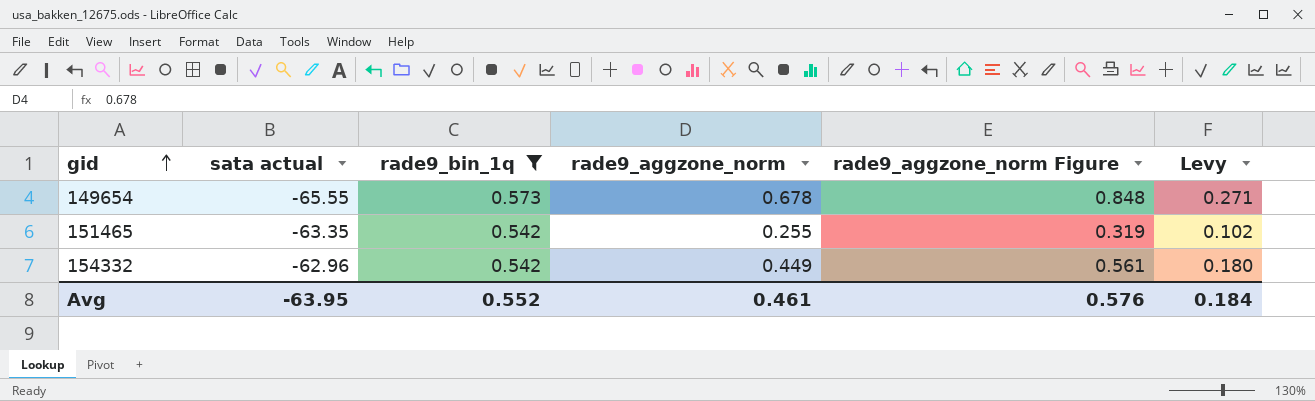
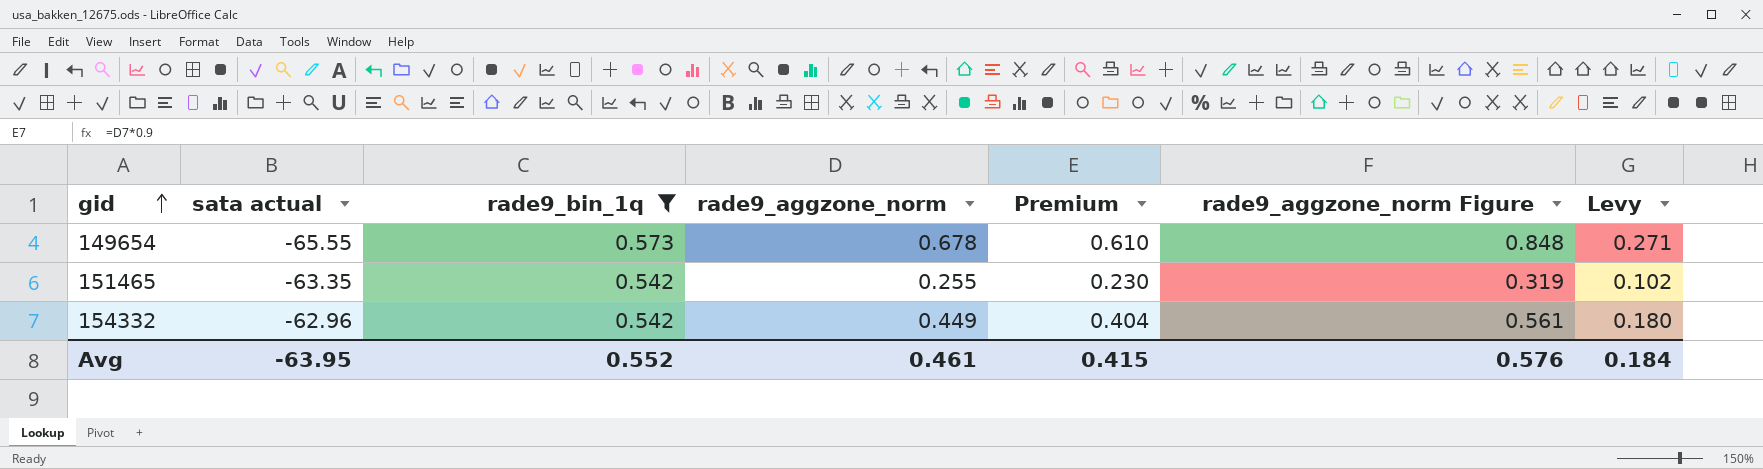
column Premium | formula: none -> [rade9_aggzone_norm] * 0.9

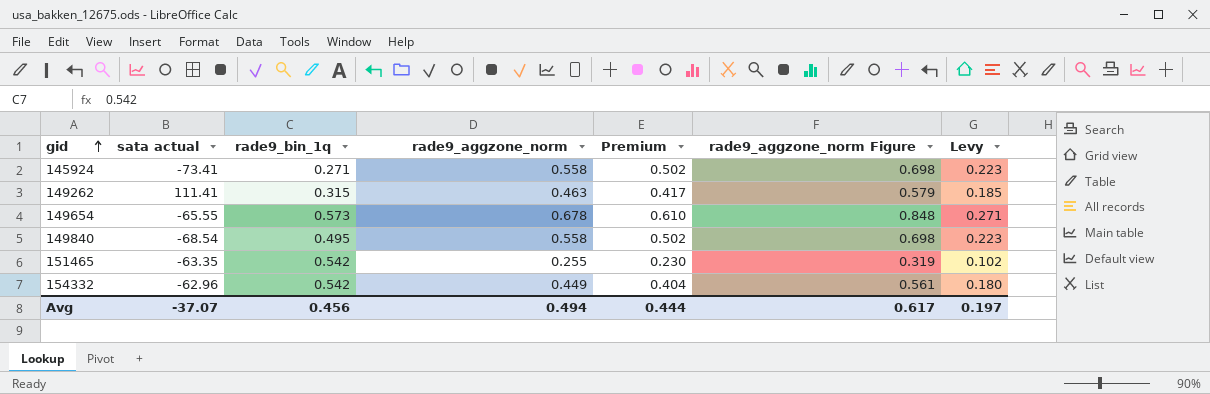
filter: rade9_bin_1q >= 0.542 -> none
Avg | sata actual: -63.95 -> -37.07
Avg | rade9_bin_1q: 0.552 -> 0.456
Avg | rade9_aggzone_norm: 0.461 -> 0.494
Avg | Premium: 0.415 -> 0.444
Avg | rade9_aggzone_norm Figure: 0.576 -> 0.617
Avg | Levy: 0.184 -> 0.197

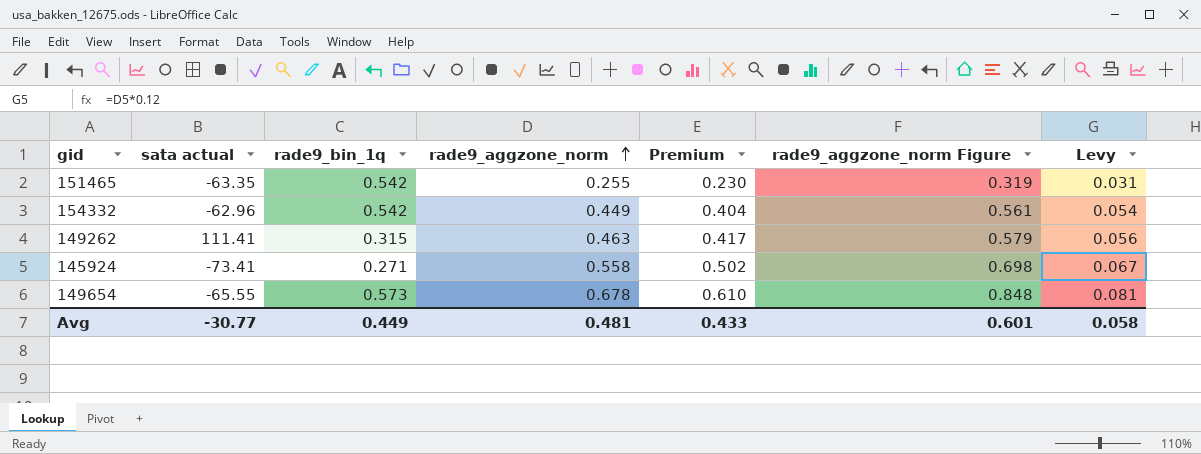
row order: gid ascending -> rade9_aggzone_norm ascending
column Levy | formula: [rade9_aggzone_norm] * 0.4 -> [rade9_aggzone_norm] * 0.12
row 149840: -68.54 | 0.495 | 0.558 | 0.502 | 0.698 | 0.223 -> none
Avg | sata actual: -37.07 -> -30.77
Avg | rade9_bin_1q: 0.456 -> 0.449
Avg | rade9_aggzone_norm: 0.494 -> 0.481
Avg | Premium: 0.444 -> 0.433
Avg | rade9_aggzone_norm Figure: 0.617 -> 0.601
Avg | Levy: 0.197 -> 0.058

